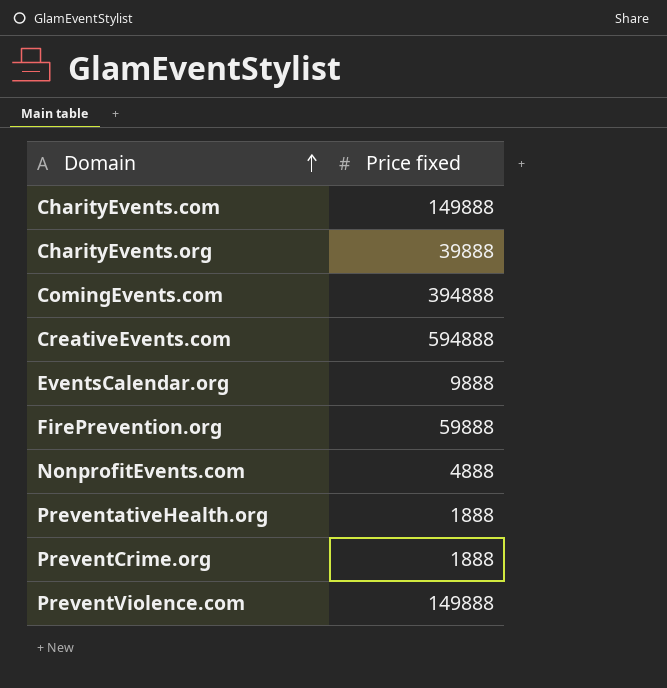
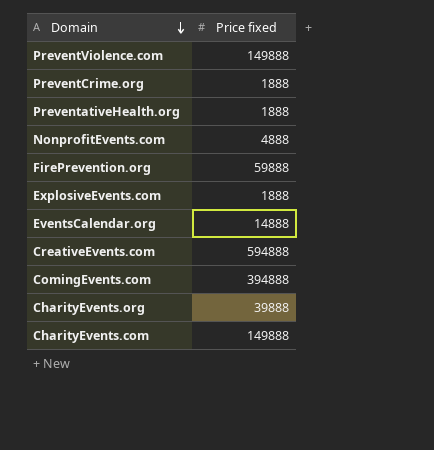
row order: Domain ascending -> Domain descending
row ExplosiveEvents.com: none -> 1888
EventsCalendar.org | Price fixed: 9888 -> 14888

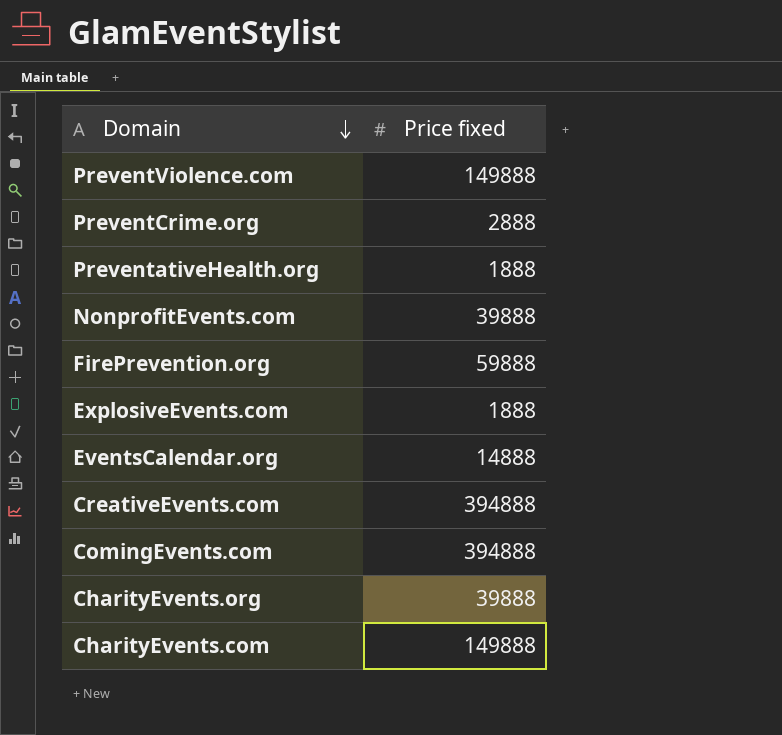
PreventCrime.org | Price fixed: 1888 -> 2888
NonprofitEvents.com | Price fixed: 4888 -> 39888
CreativeEvents.com | Price fixed: 594888 -> 394888

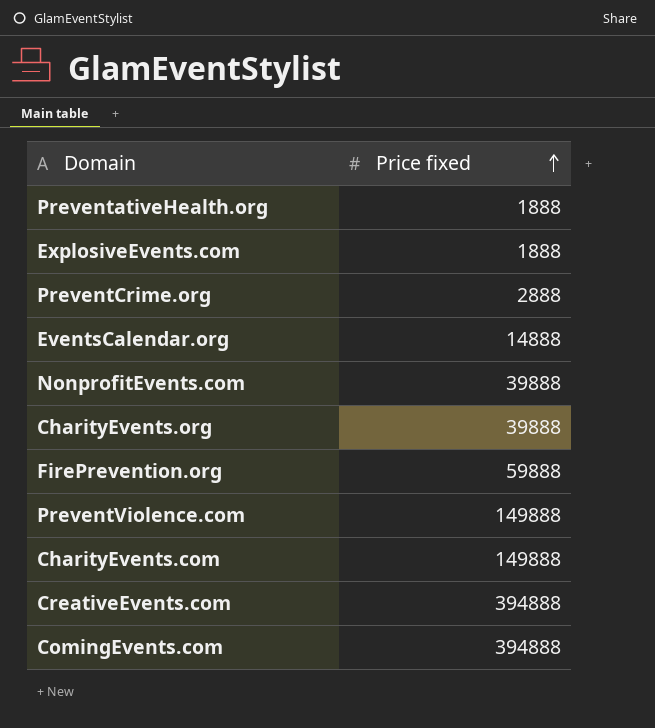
row order: Domain descending -> Price fixed ascending

